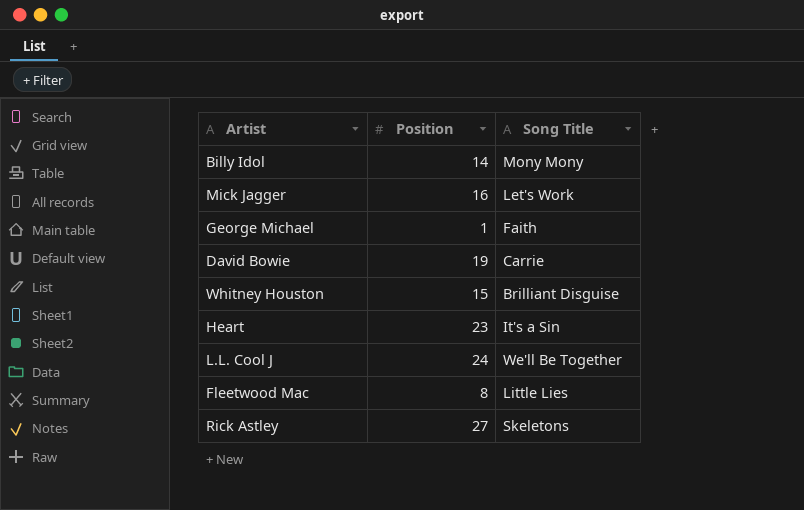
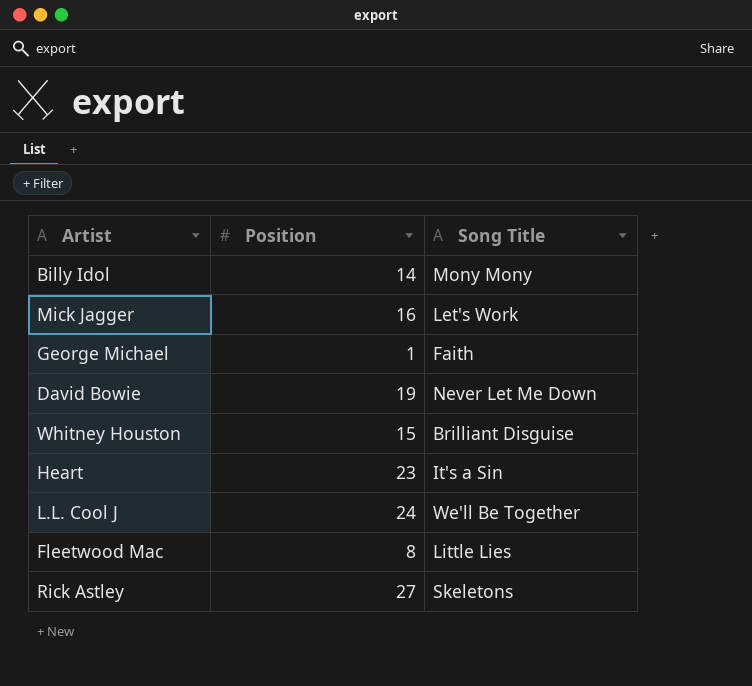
David Bowie | Song Title: Carrie -> Never Let Me Down

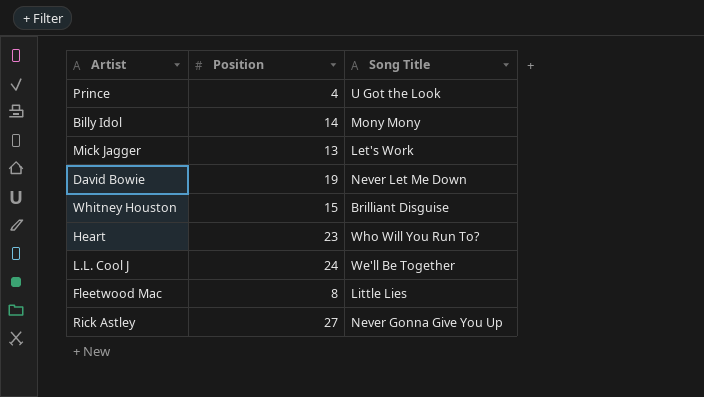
row George Michael: 1 | Faith -> none
row Prince: none -> 4 | U Got the Look
Mick Jagger | Position: 16 -> 13
Heart | Song Title: It's a Sin -> Who Will You Run To?
Rick Astley | Song Title: Skeletons -> Never Gonna Give You Up

